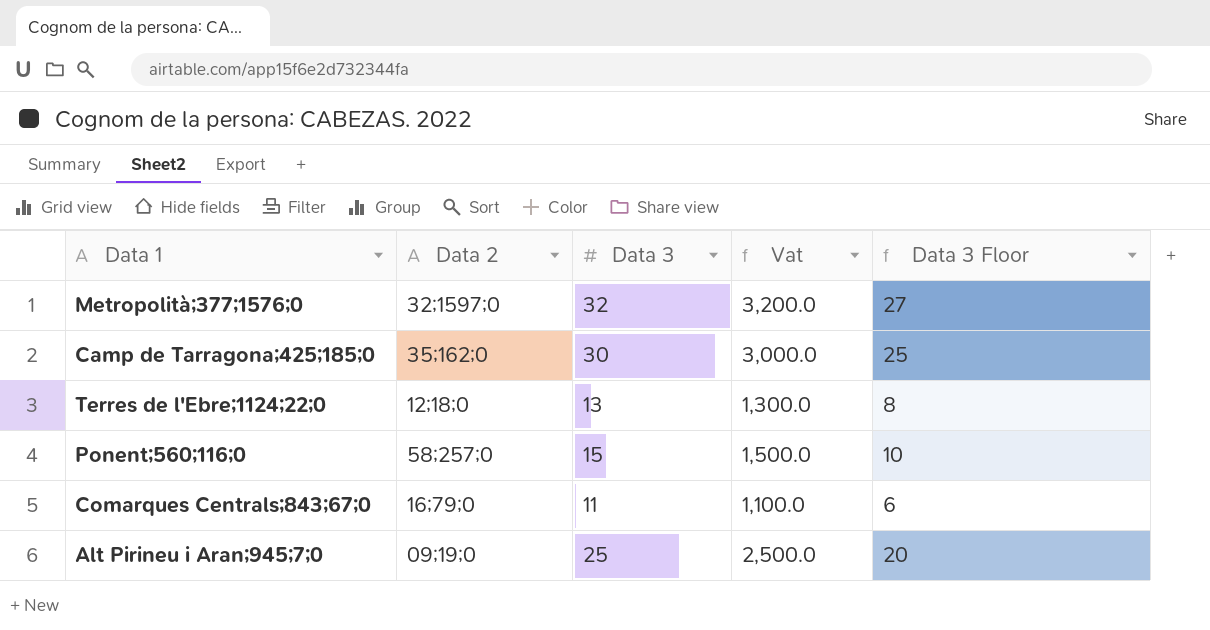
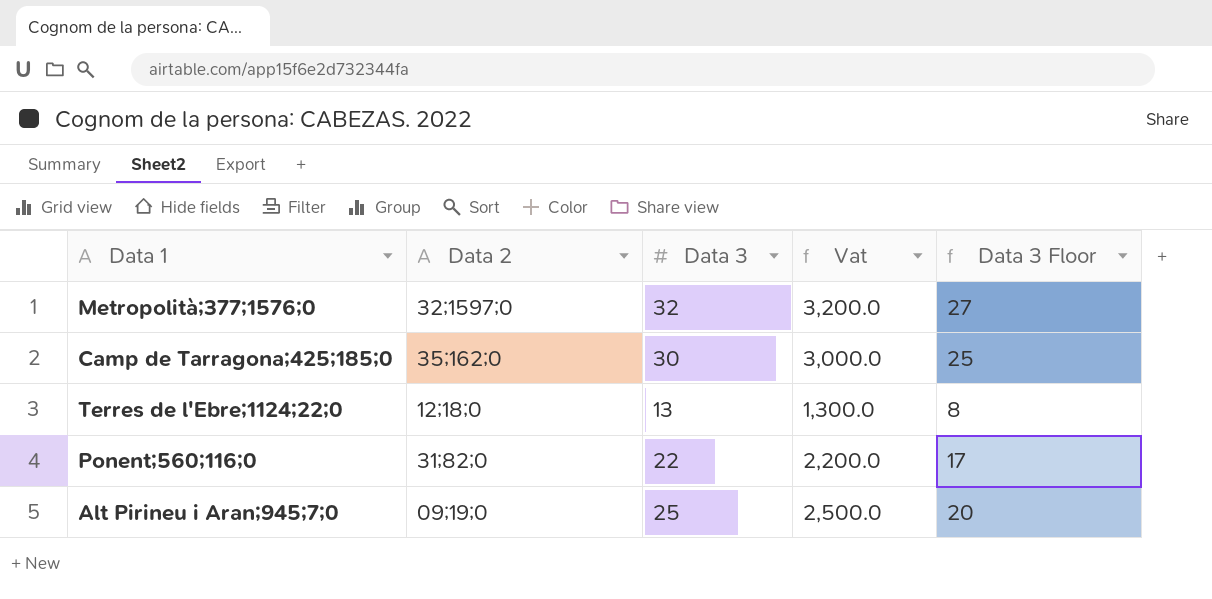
row Comarques Centrals;843;67;0: 16;79;0 | 11 | 1,100.0 | 6 -> none
Ponent;560;116;0 | Data 2: 58;257;0 -> 31;82;0
Ponent;560;116;0 | Data 3: 15 -> 22
Ponent;560;116;0 | Vat: 1,500.0 -> 2,200.0
Ponent;560;116;0 | Data 3 Floor: 10 -> 17

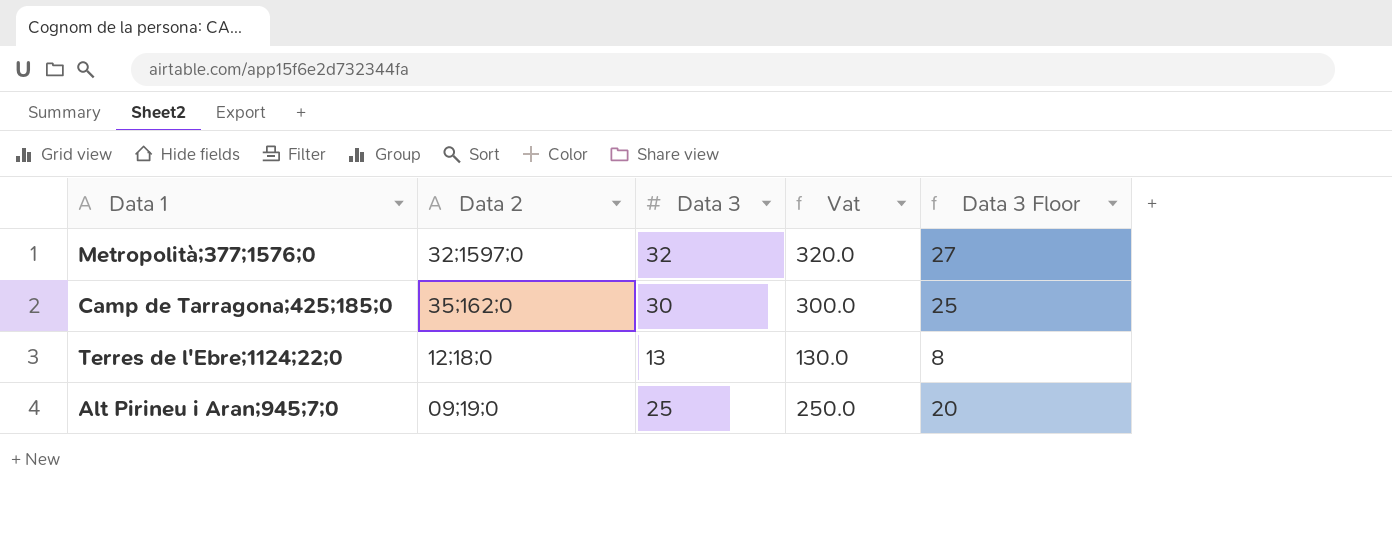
column Vat | formula: [Data 3] * 100 -> [Data 3] * 10
row Ponent;560;116;0: 31;82;0 | 22 | 2,200.0 | 17 -> none

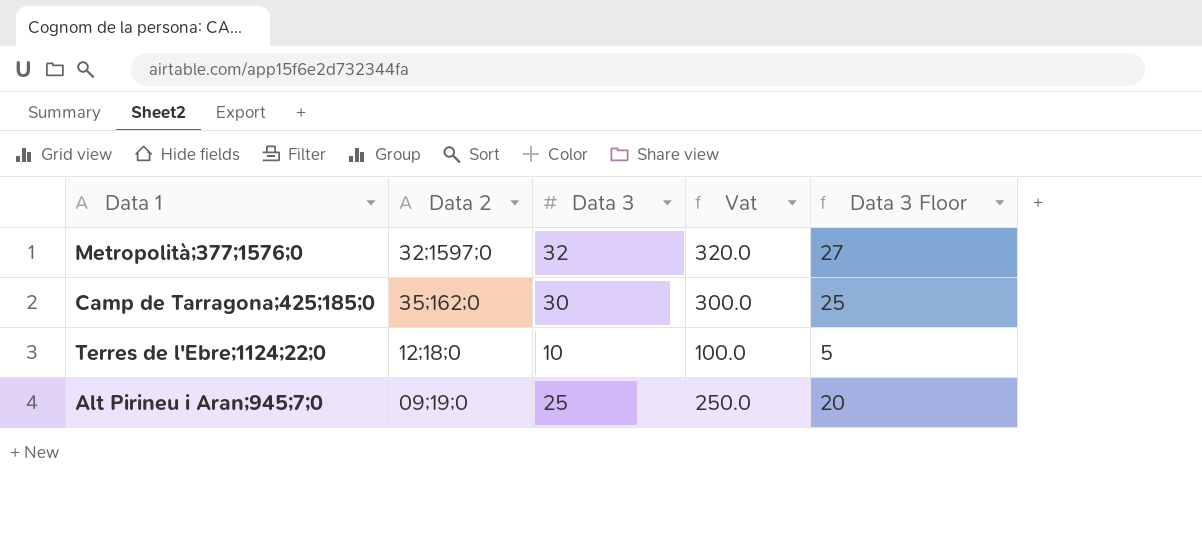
Terres de l'Ebre;1124;22;0 | Data 3: 13 -> 10
Terres de l'Ebre;1124;22;0 | Vat: 130.0 -> 100.0
Terres de l'Ebre;1124;22;0 | Data 3 Floor: 8 -> 5

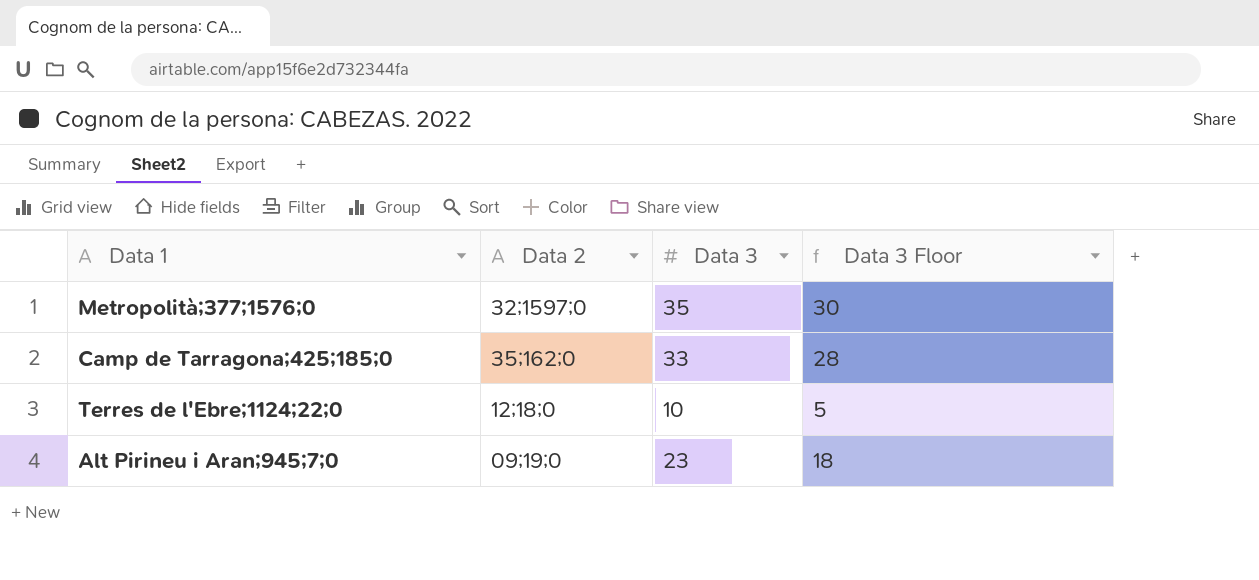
column Vat | formula: [Data 3] * 10 -> none
Metropolità;377;1576;0 | Data 3: 32 -> 35
Metropolità;377;1576;0 | Data 3 Floor: 27 -> 30
Camp de Tarragona;425;185;0 | Data 3: 30 -> 33
Camp de Tarragona;425;185;0 | Data 3 Floor: 25 -> 28
Alt Pirineu i Aran;945;7;0 | Data 3: 25 -> 23
Alt Pirineu i Aran;945;7;0 | Data 3 Floor: 20 -> 18

